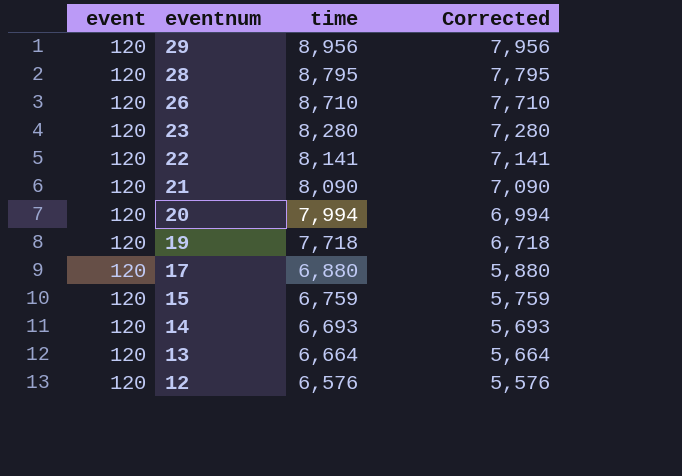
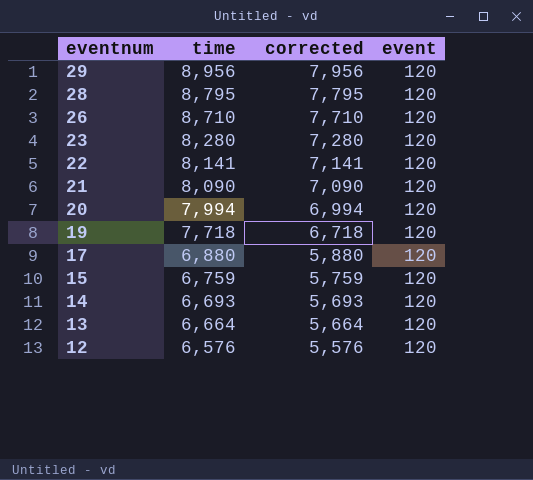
column name: Corrected -> corrected
column event | position: 1 -> 4

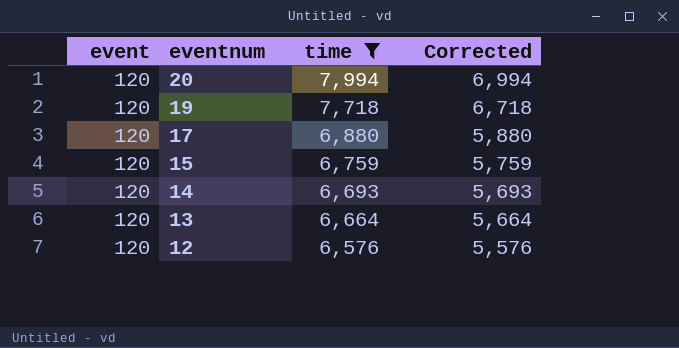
filter: none -> time <= 7,994
column event | position: 4 -> 1
column name: corrected -> Corrected

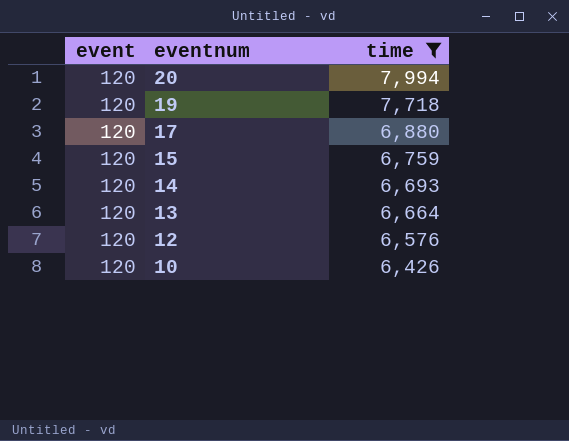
column Corrected | formula: [time] - 1000 -> none
row 10: none -> 120 | 6,426

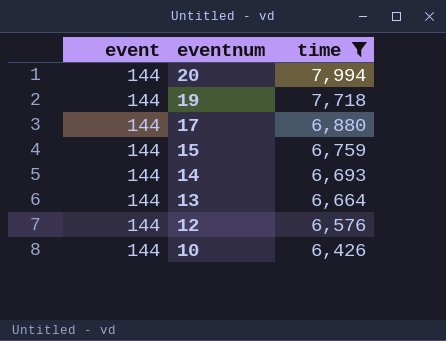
20 | event: 120 -> 144
19 | event: 120 -> 144
17 | event: 120 -> 144
15 | event: 120 -> 144
14 | event: 120 -> 144
13 | event: 120 -> 144
12 | event: 120 -> 144
10 | event: 120 -> 144

